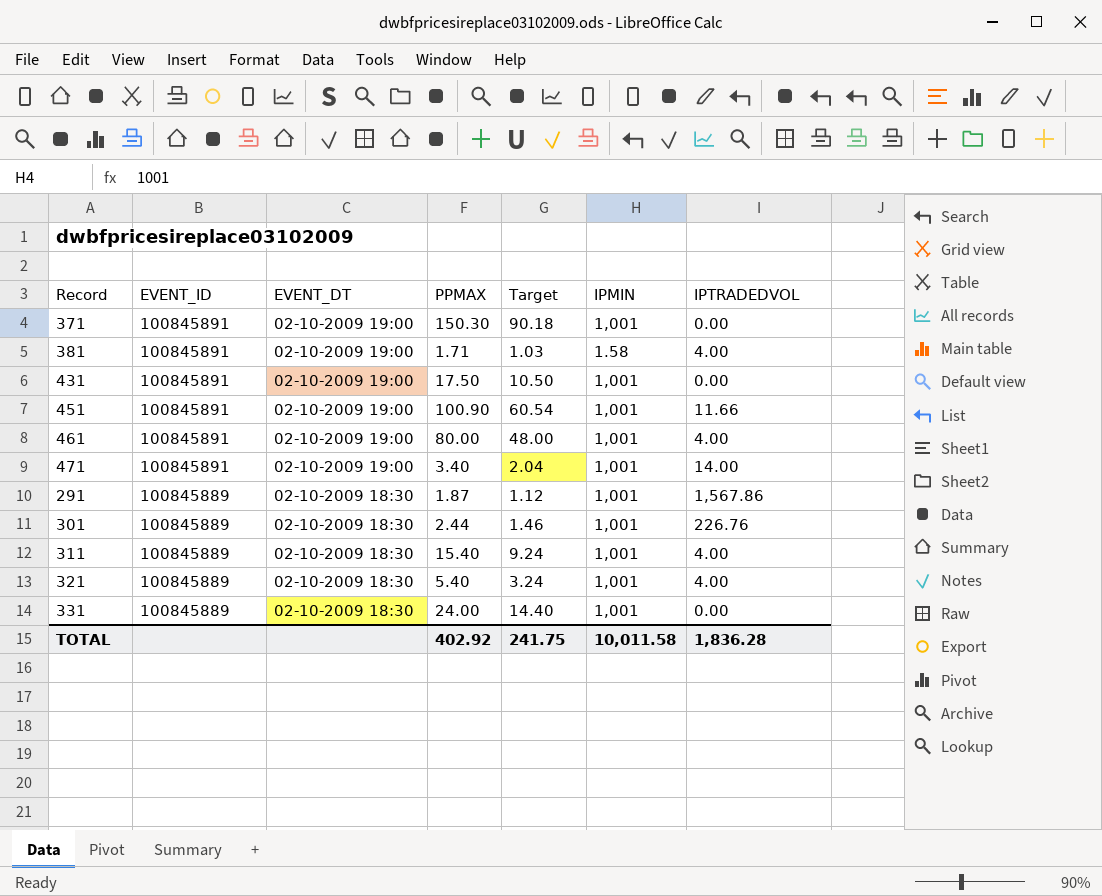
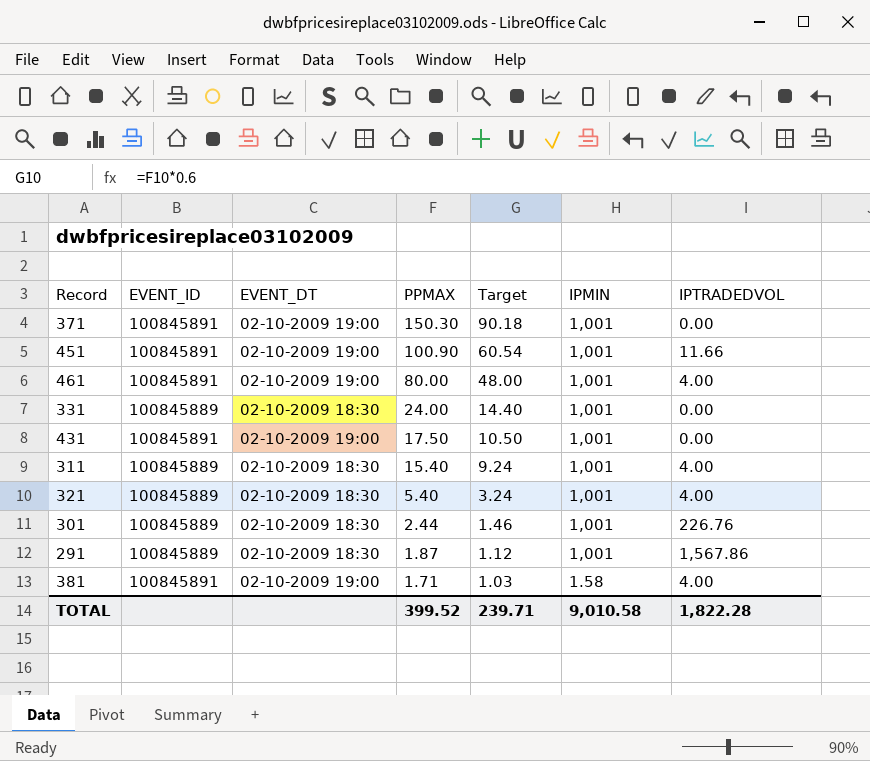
row order: EVENT_ID descending -> PPMAX descending
row 471: 100845891 | 02-10-2009 19:00 | 3.40 | 2.04 | 1,001 | 14.00 -> none
TOTAL | PPMAX: 402.92 -> 399.52
TOTAL | Target: 241.75 -> 239.71
TOTAL | IPMIN: 10,011.58 -> 9,010.58
TOTAL | IPTRADEDVOL: 1,836.28 -> 1,822.28

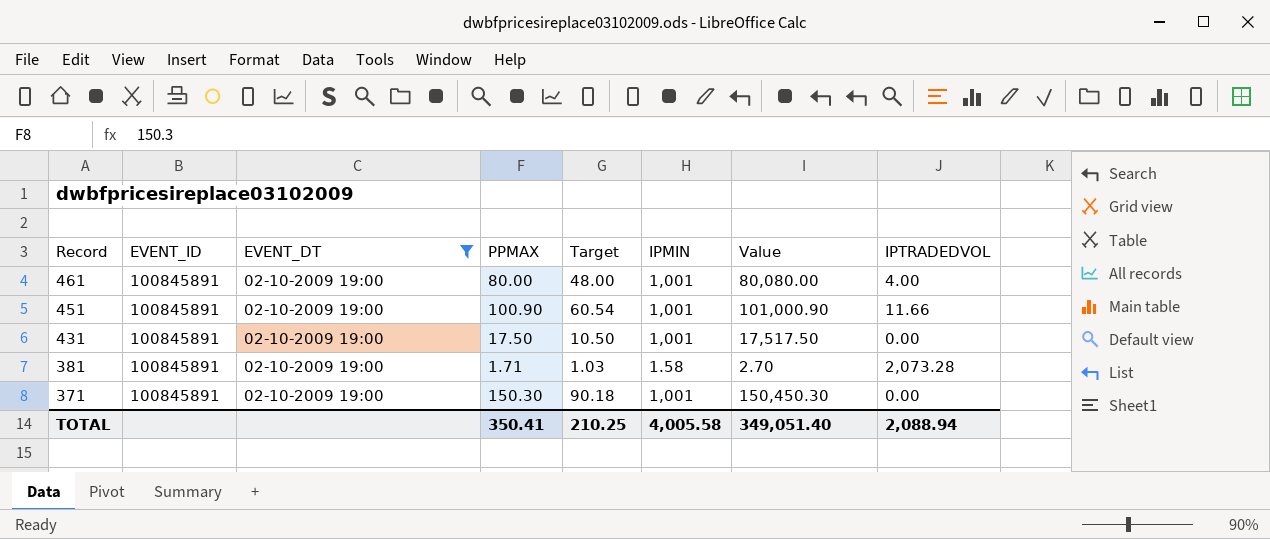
filter: none -> EVENT_DT = 02-10-2009 19:00
row order: PPMAX descending -> Record descending
column Value | formula: none -> [PPMAX] * [IPMIN]
381 | IPTRADEDVOL: 4.00 -> 2,073.28
TOTAL | PPMAX: 399.52 -> 350.41
TOTAL | Target: 239.71 -> 210.25
TOTAL | IPMIN: 9,010.58 -> 4,005.58
TOTAL | IPTRADEDVOL: 1,822.28 -> 2,088.94

